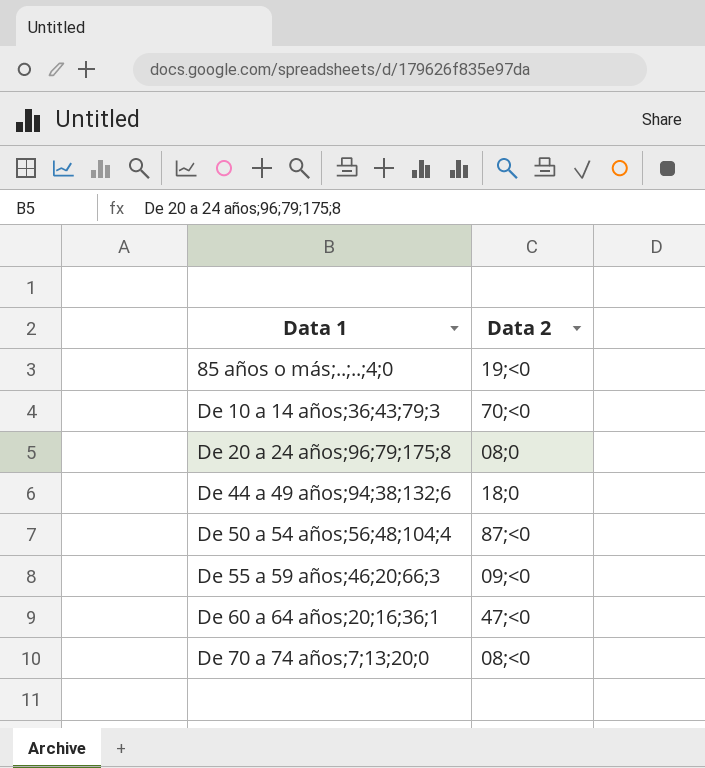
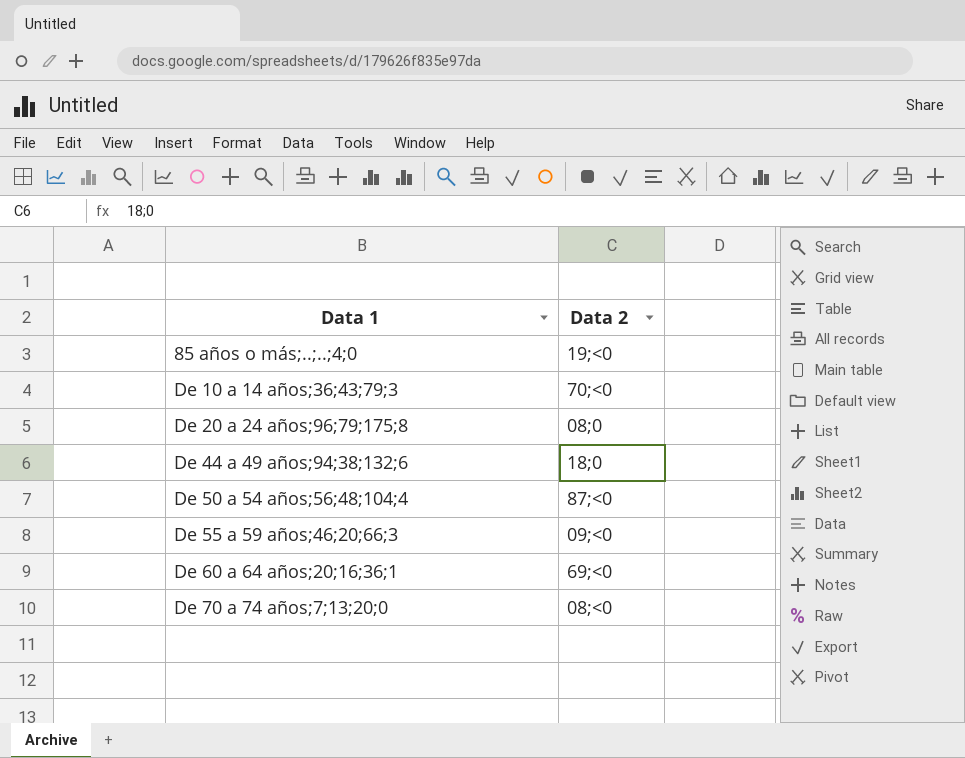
De 60 a 64 años;20;16;36;1 | Data 2: 47;<0 -> 69;<0

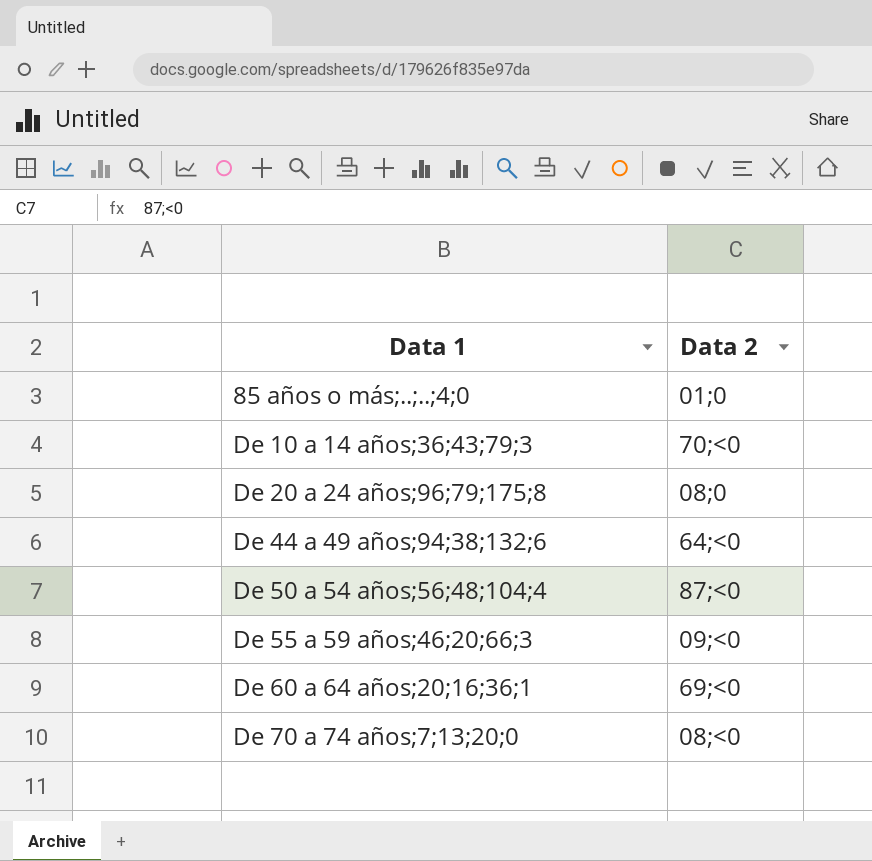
85 años o más;..;..;4;0 | Data 2: 19;<0 -> 01;0
De 44 a 49 años;94;38;132;6 | Data 2: 18;0 -> 64;<0

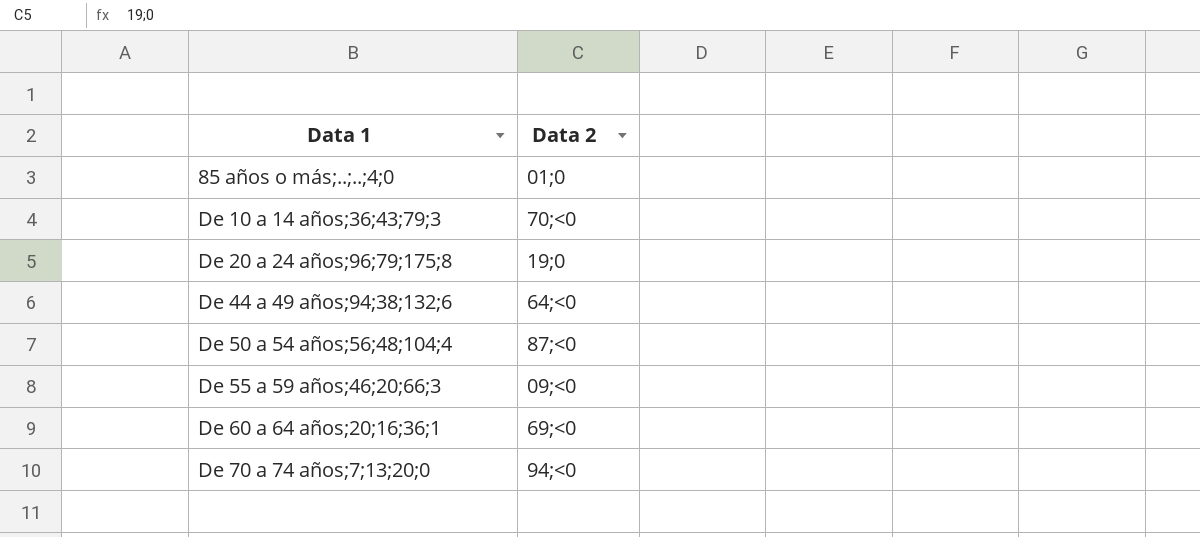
De 20 a 24 años;96;79;175;8 | Data 2: 08;0 -> 19;0
De 70 a 74 años;7;13;20;0 | Data 2: 08;<0 -> 94;<0

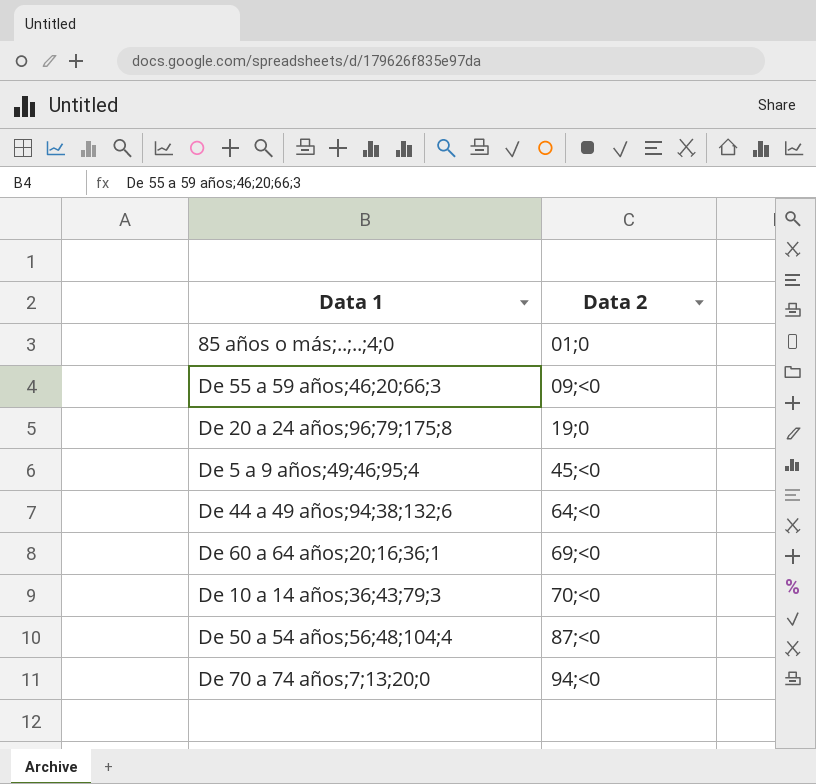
row order: Data 1 ascending -> Data 2 ascending
row De 5 a 9 años;49;46;95;4: none -> 45;<0

